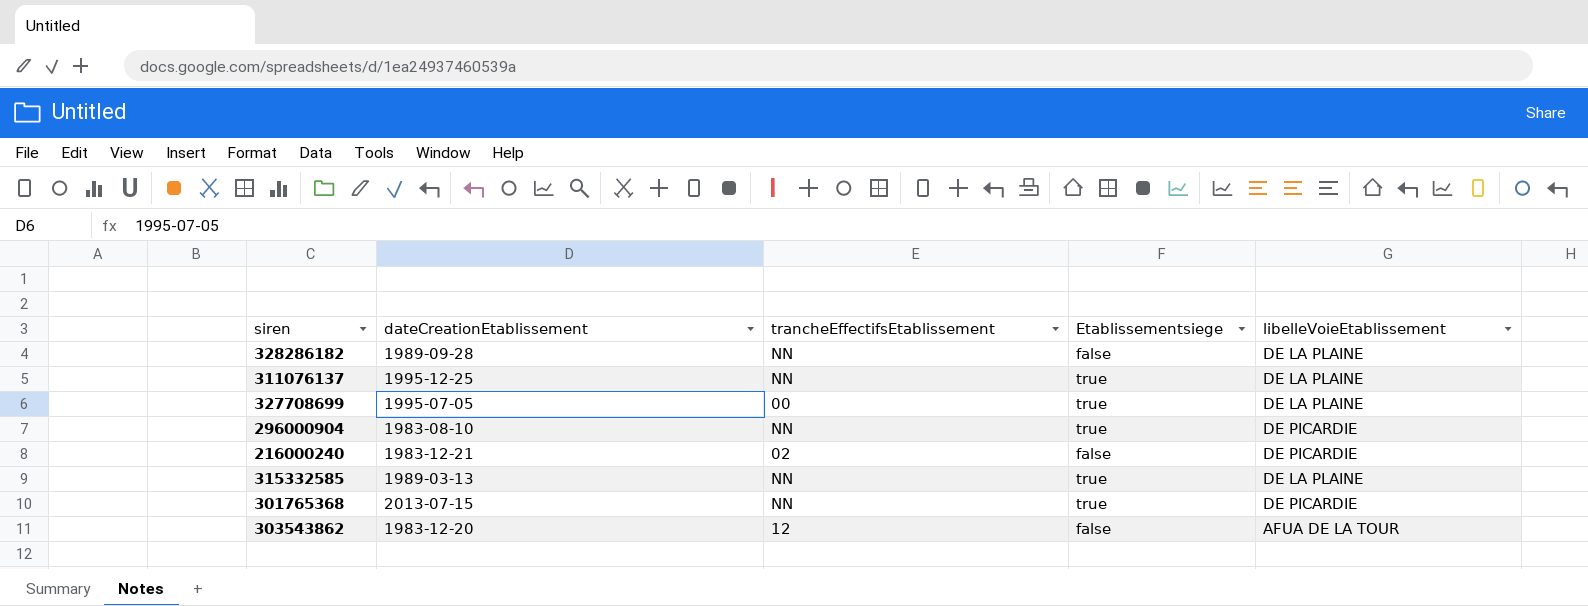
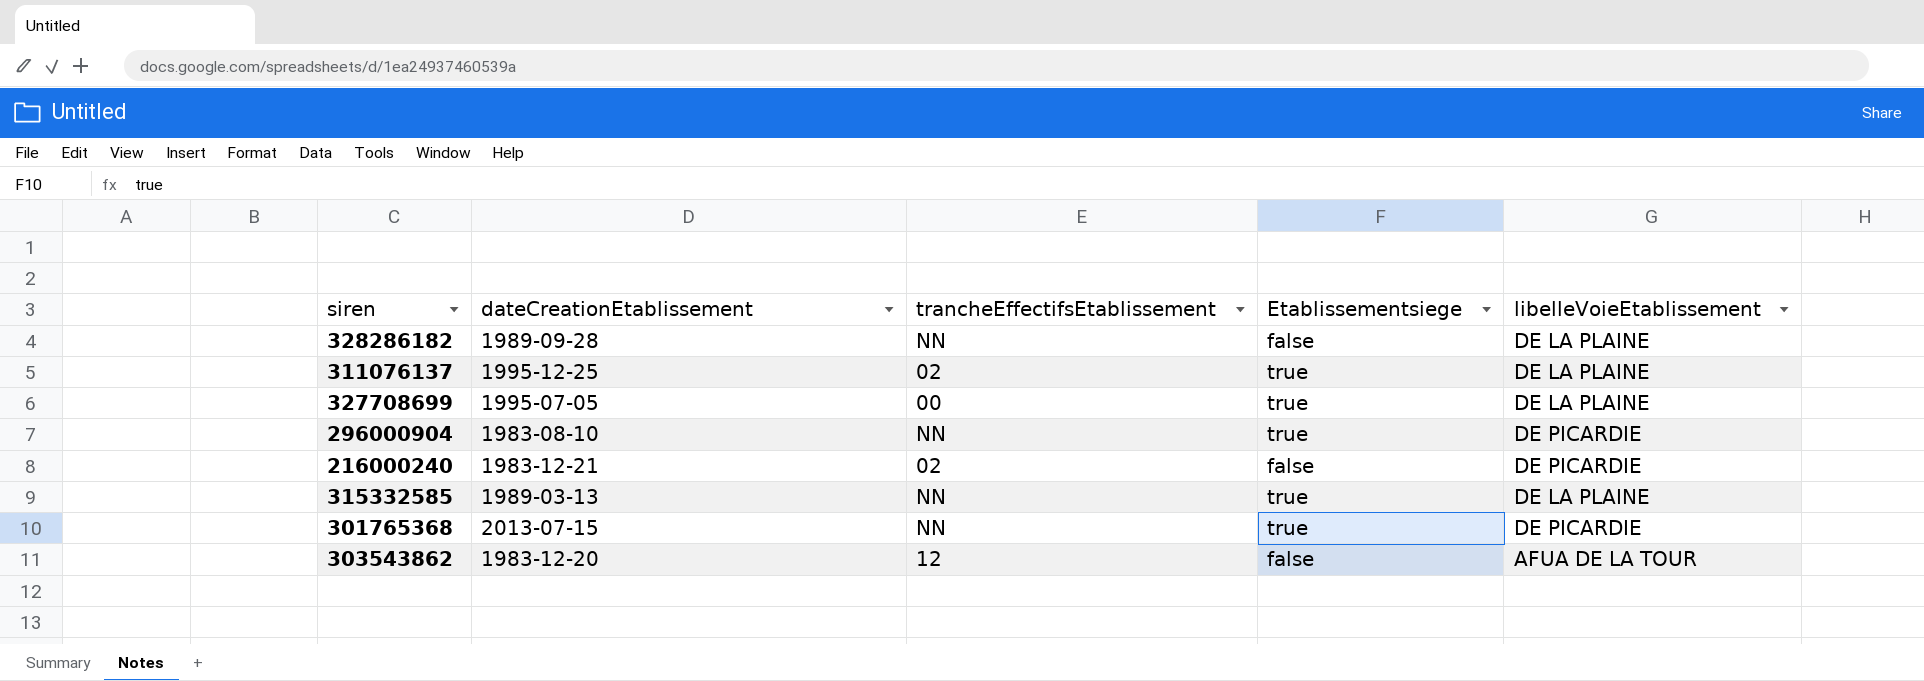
311076137 | trancheEffectifsEtablissement: NN -> 02

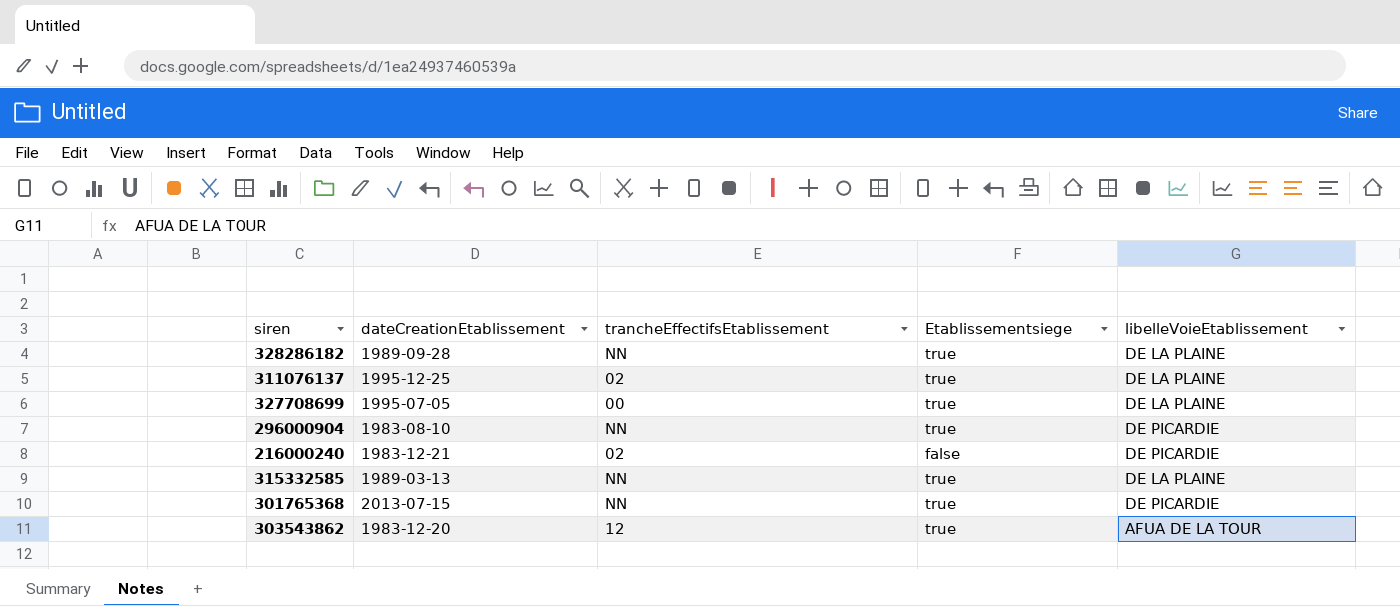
328286182 | Etablissementsiege: false -> true
303543862 | Etablissementsiege: false -> true

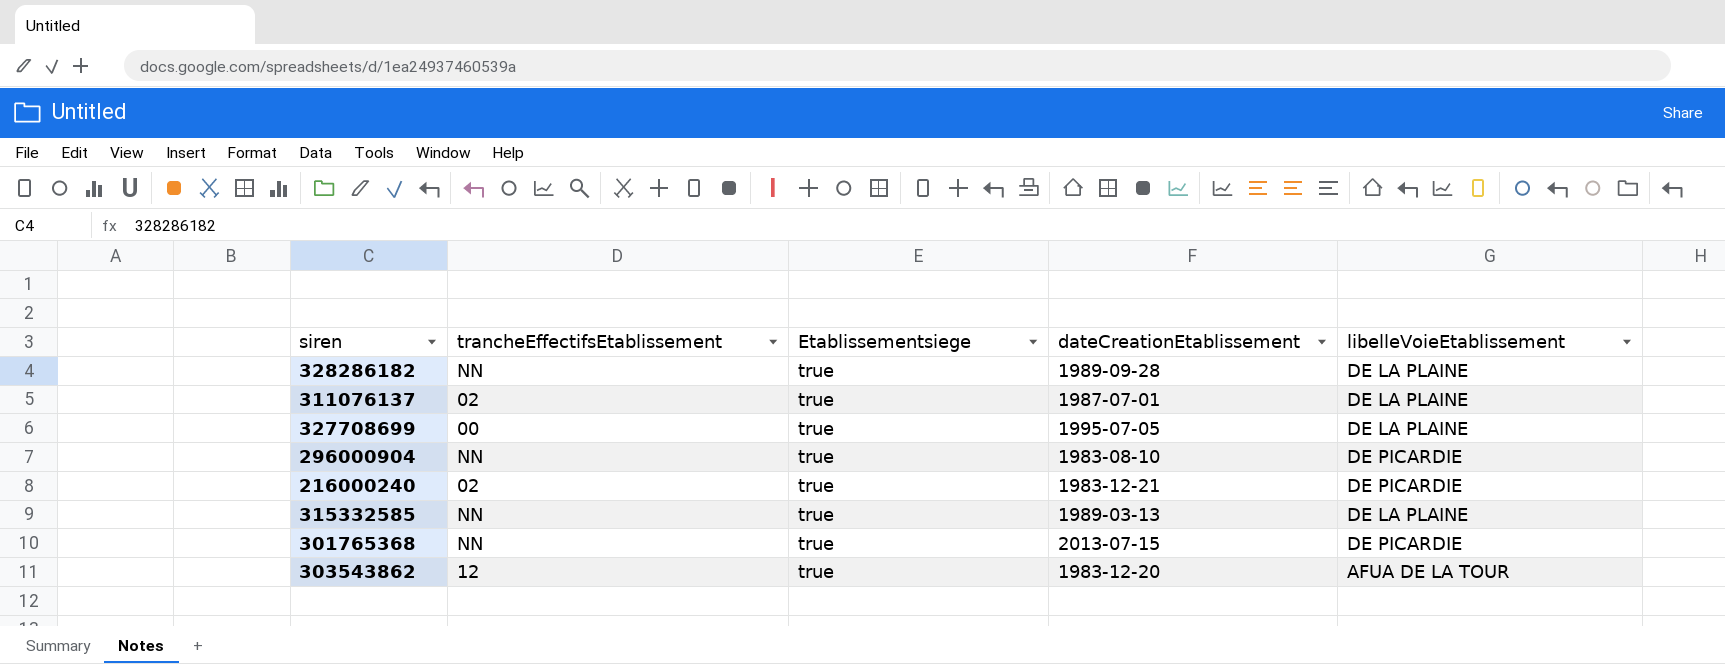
column dateCreationEtablissement | position: 2 -> 4
311076137 | dateCreationEtablissement: 1995-12-25 -> 1987-07-01
216000240 | Etablissementsiege: false -> true

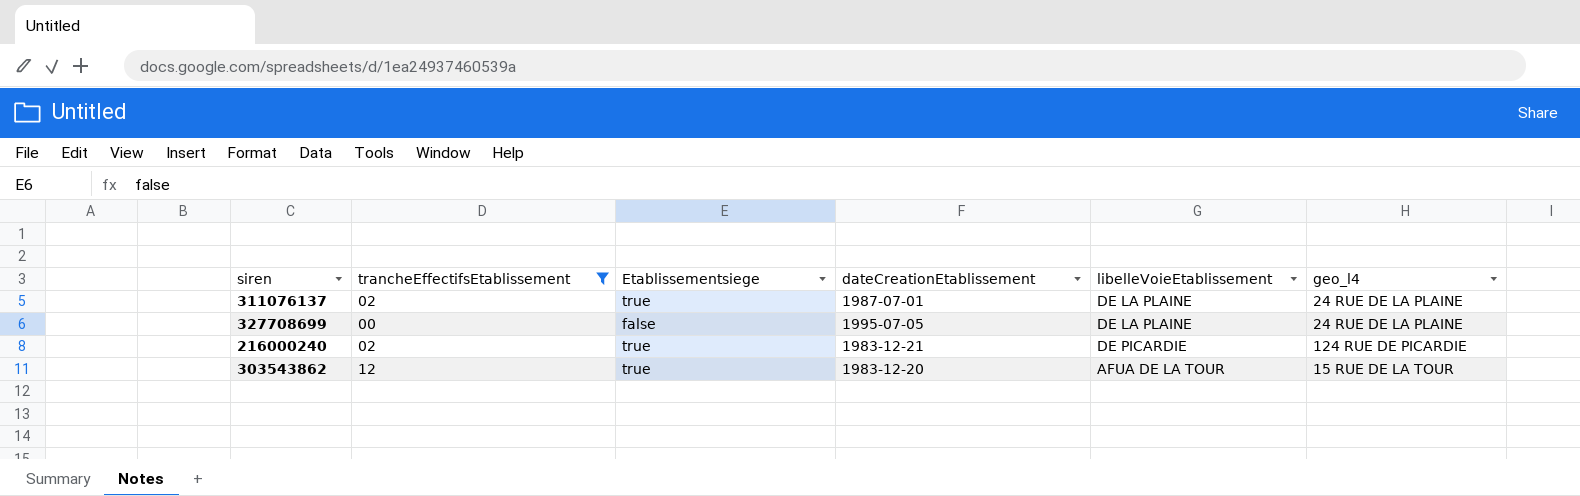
filter: none -> trancheEffectifsEtablissement != NN
column geo_l4 | position: none -> 6
327708699 | Etablissementsiege: true -> false

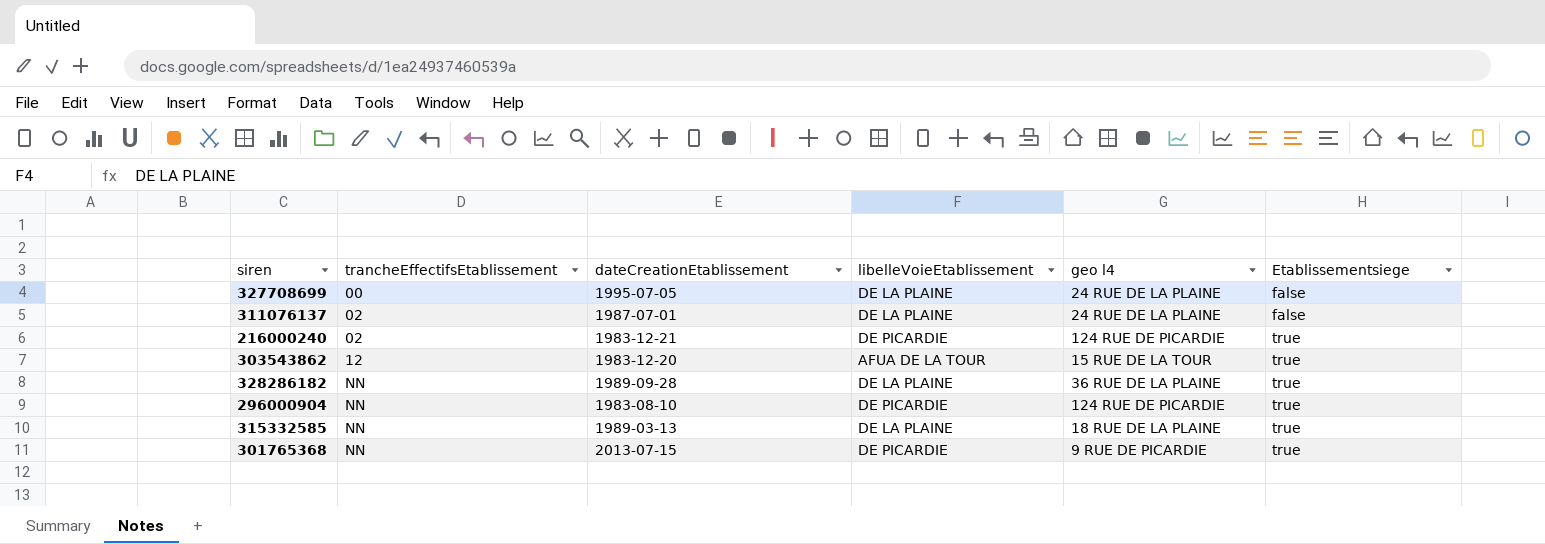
filter: trancheEffectifsEtablissement != NN -> none
row order: none -> trancheEffectifsEtablissement ascending
column name: geo_l4 -> geo l4
column Etablissementsiege | position: 3 -> 6
311076137 | Etablissementsiege: true -> false

